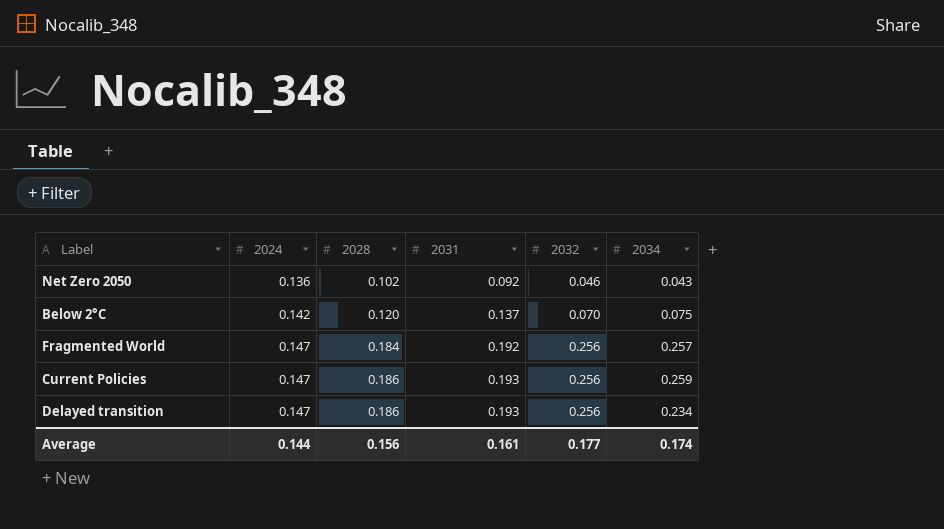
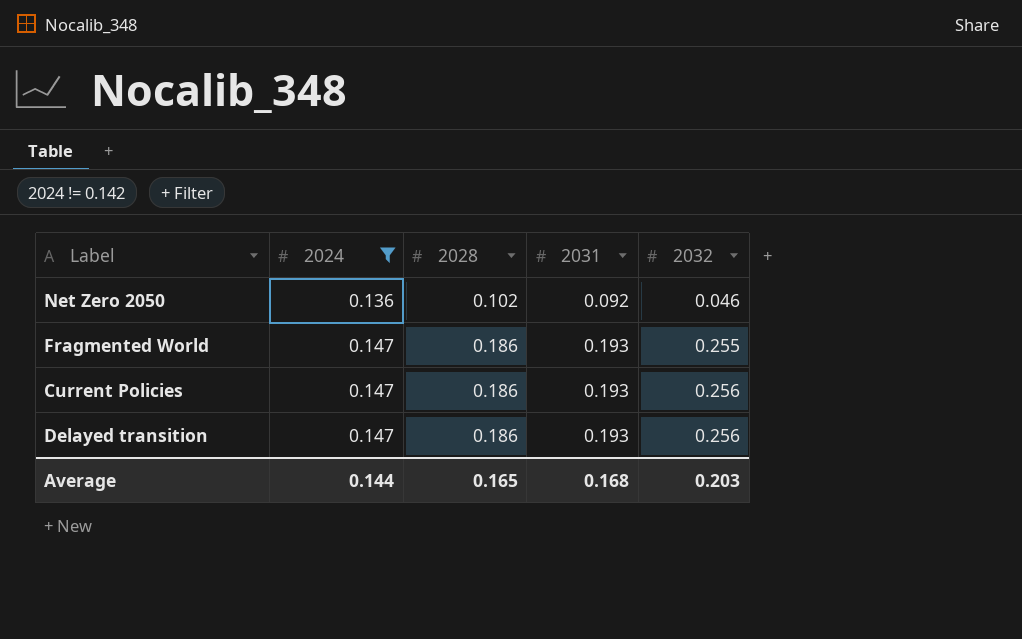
filter: none -> 2024 != 0.142
column 2034 | position: 6 -> none
Fragmented World | 2028: 0.184 -> 0.186
Fragmented World | 2031: 0.192 -> 0.193
Fragmented World | 2032: 0.256 -> 0.255
Average | 2028: 0.156 -> 0.165
Average | 2031: 0.161 -> 0.168
Average | 2032: 0.177 -> 0.203

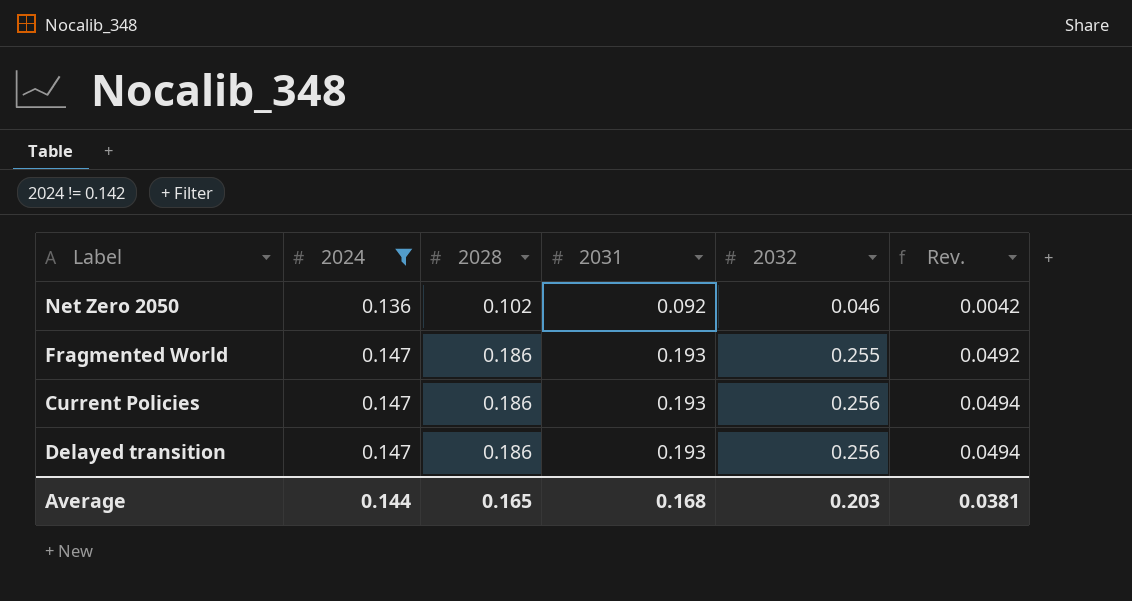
column Rev. | formula: none -> [2031] * [2032]

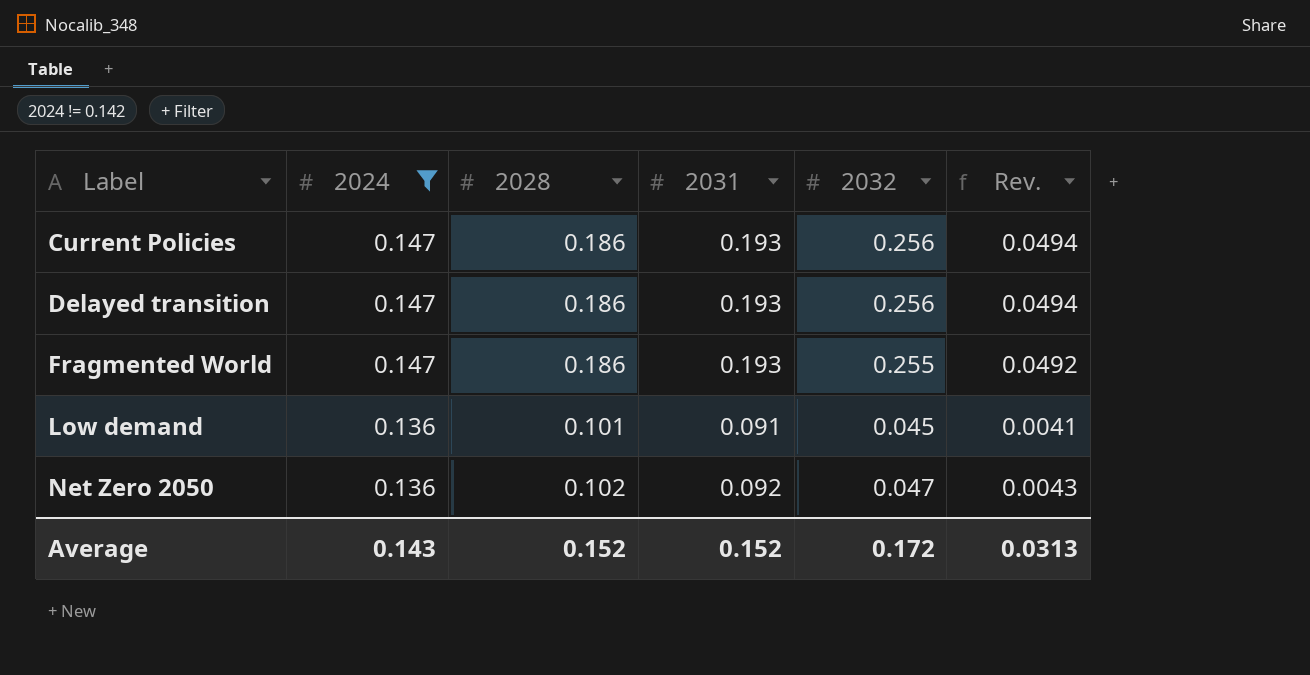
row order: 2024 ascending -> Label ascending
row Low demand: none -> 0.136 | 0.101 | 0.091 | 0.045 | 0.0041
Net Zero 2050 | 2032: 0.046 -> 0.047
Net Zero 2050 | Rev.: 0.0042 -> 0.0043
Average | 2024: 0.144 -> 0.143
Average | 2028: 0.165 -> 0.152
Average | 2031: 0.168 -> 0.152
Average | 2032: 0.203 -> 0.172
Average | Rev.: 0.0381 -> 0.0313

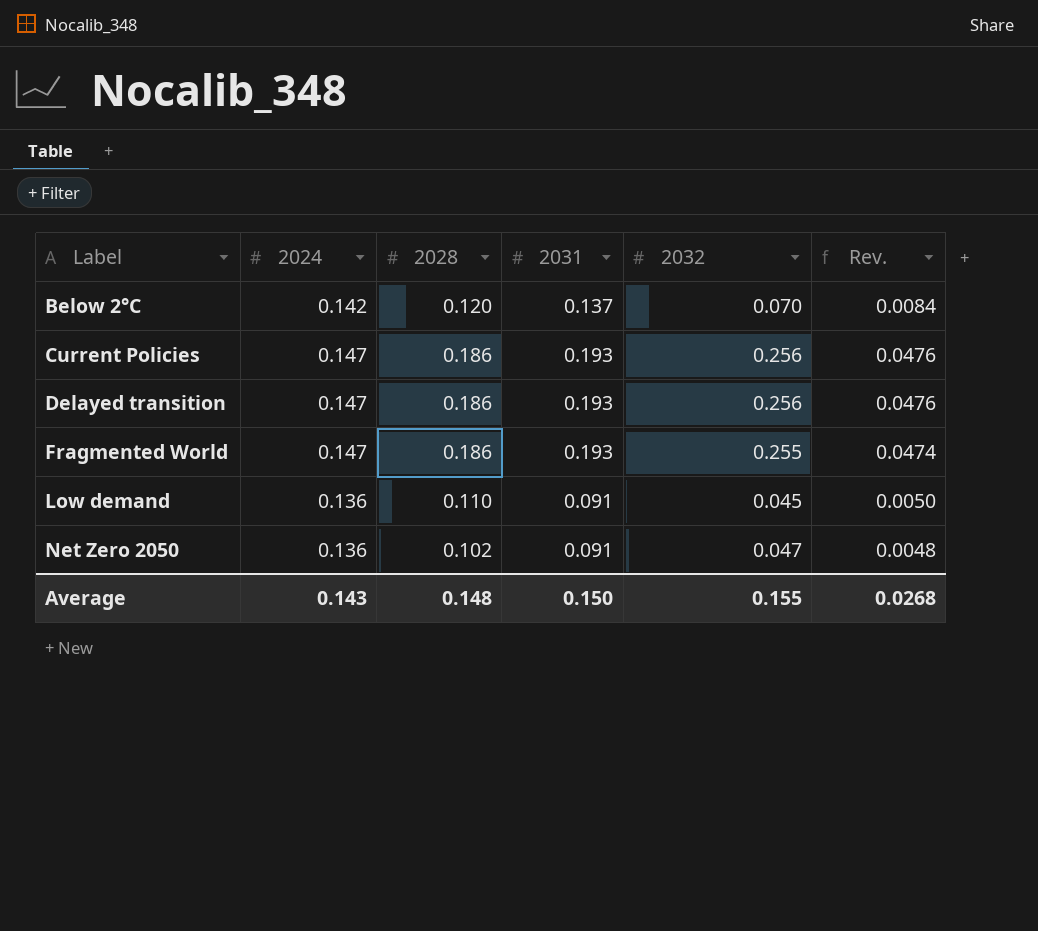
filter: 2024 != 0.142 -> none
column Rev. | formula: [2031] * [2032] -> [2028] * [2032]
Low demand | 2028: 0.101 -> 0.110
Net Zero 2050 | 2031: 0.092 -> 0.091
Average | 2028: 0.152 -> 0.148
Average | 2031: 0.152 -> 0.150
Average | 2032: 0.172 -> 0.155
Average | Rev.: 0.0313 -> 0.0268

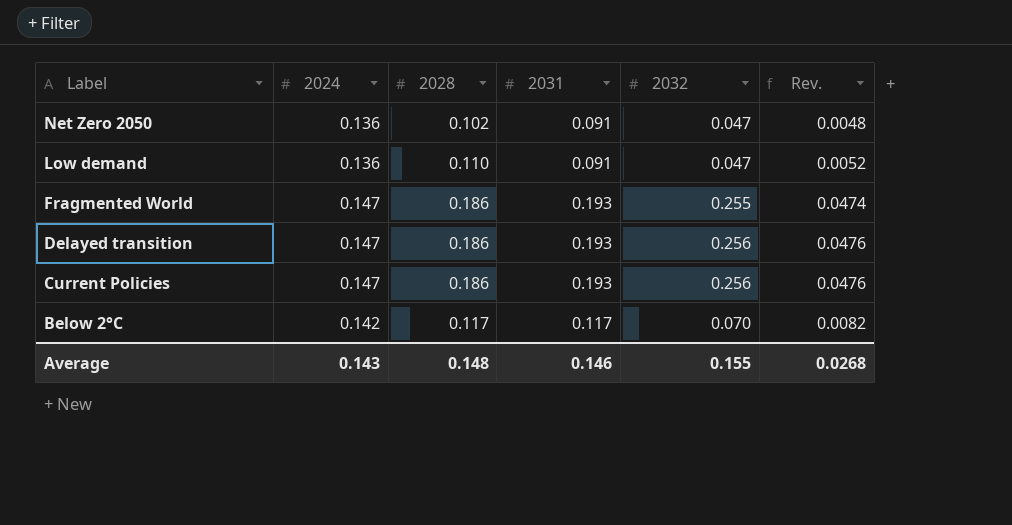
row order: Label ascending -> Label descending
Low demand | 2032: 0.045 -> 0.047
Low demand | Rev.: 0.0050 -> 0.0052
Below 2°C | 2028: 0.120 -> 0.117
Below 2°C | 2031: 0.137 -> 0.117
Below 2°C | Rev.: 0.0084 -> 0.0082
Average | 2031: 0.150 -> 0.146

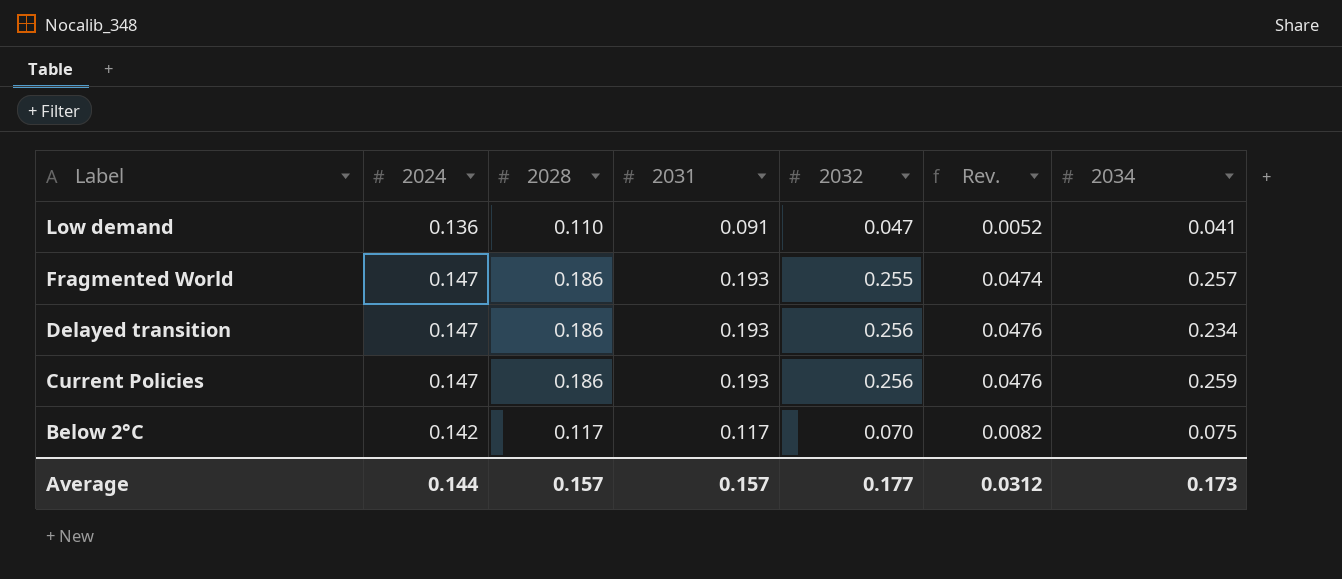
column 2034 | position: none -> 7
row Net Zero 2050: 0.136 | 0.102 | 0.091 | 0.047 | 0.0048 -> none
Average | 2024: 0.143 -> 0.144
Average | 2028: 0.148 -> 0.157
Average | 2031: 0.146 -> 0.157
Average | 2032: 0.155 -> 0.177
Average | Rev.: 0.0268 -> 0.0312

